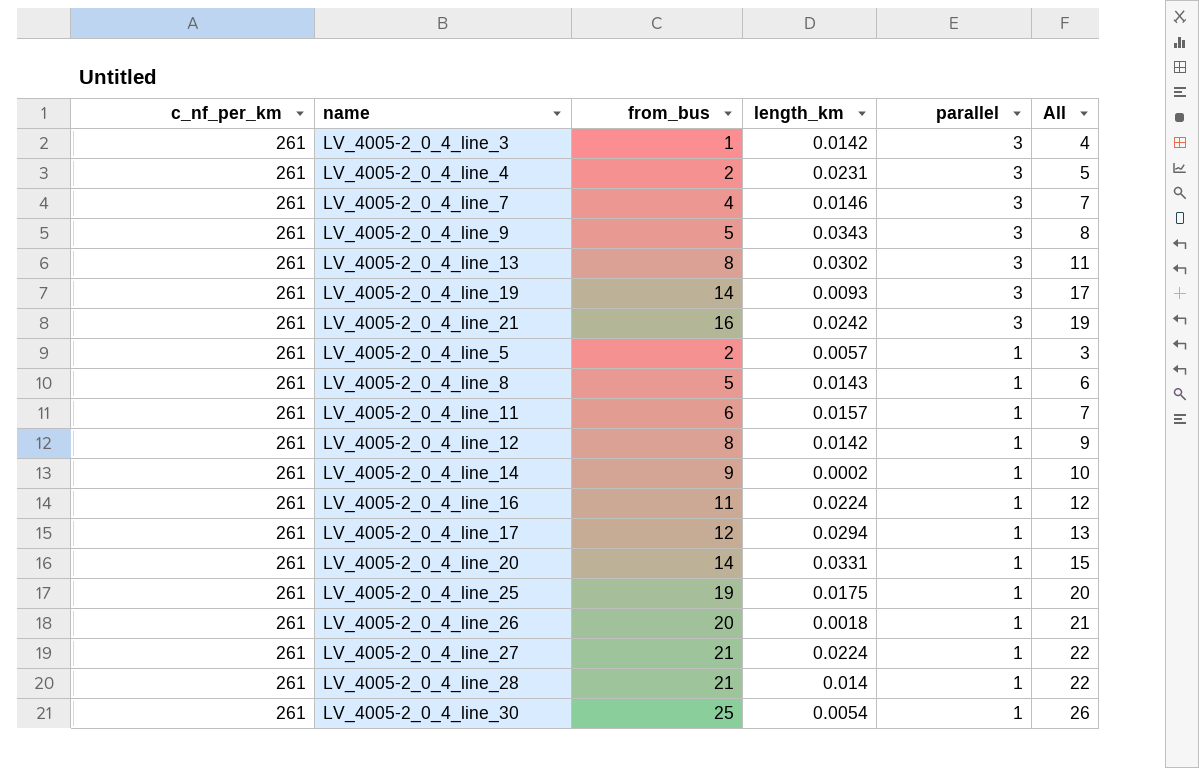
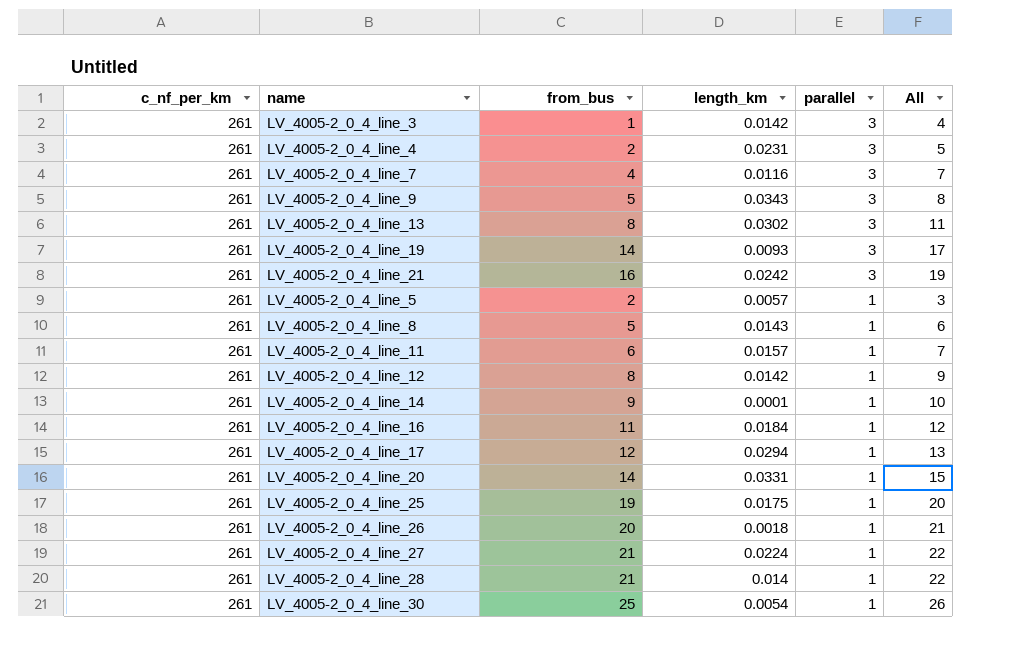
LV_4005-2_0_4_line_7 | length_km: 0.0146 -> 0.0116
LV_4005-2_0_4_line_14 | length_km: 0.0002 -> 0.0001
LV_4005-2_0_4_line_16 | length_km: 0.0224 -> 0.0184

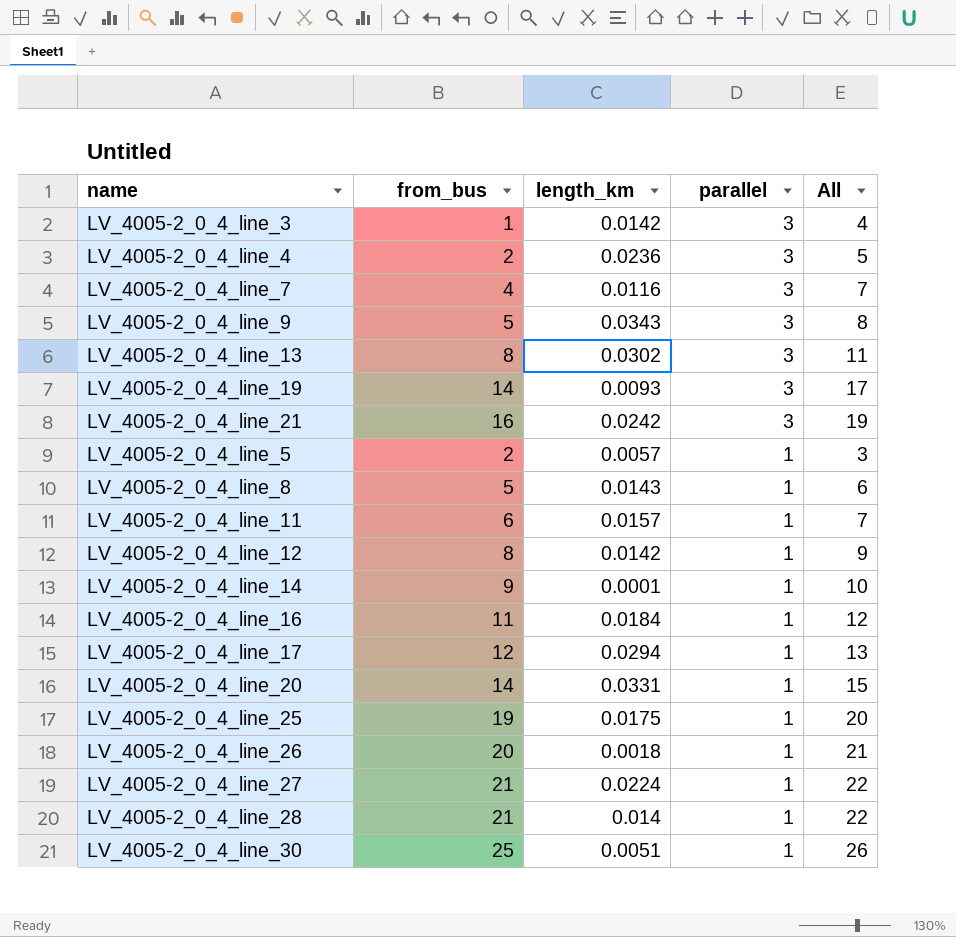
column c_nf_per_km | position: 1 -> none
LV_4005-2_0_4_line_4 | length_km: 0.0231 -> 0.0236
LV_4005-2_0_4_line_30 | length_km: 0.0054 -> 0.0051

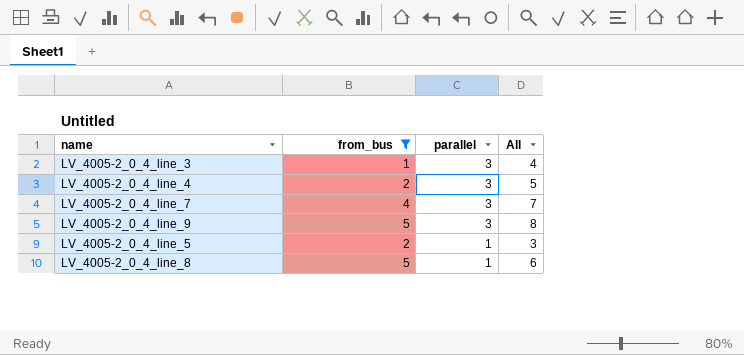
filter: none -> from_bus <= 5
column length_km | position: 3 -> none

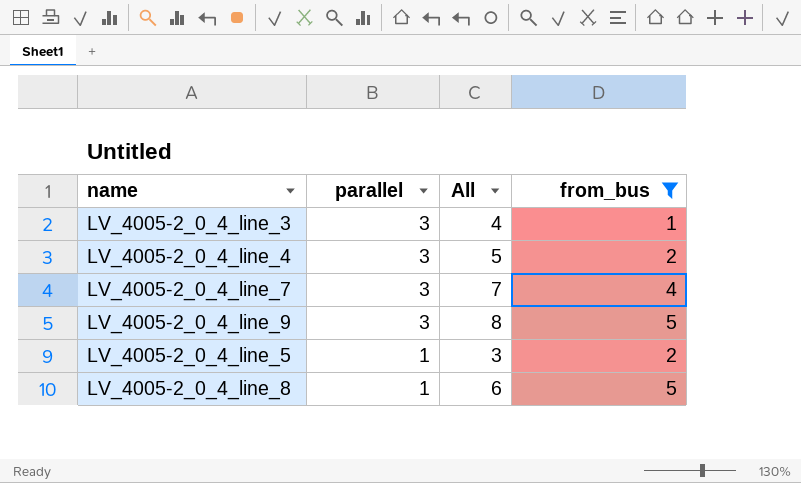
column from_bus | position: 2 -> 4

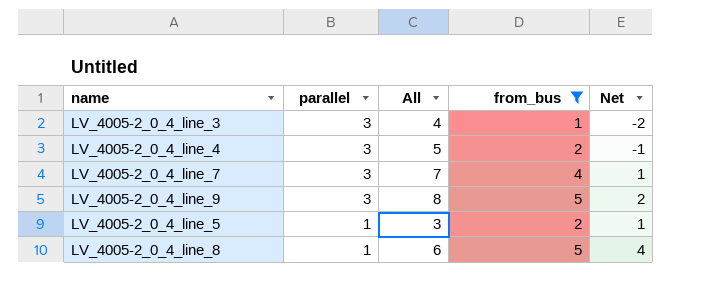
column Net | formula: none -> [from_bus] - [parallel]

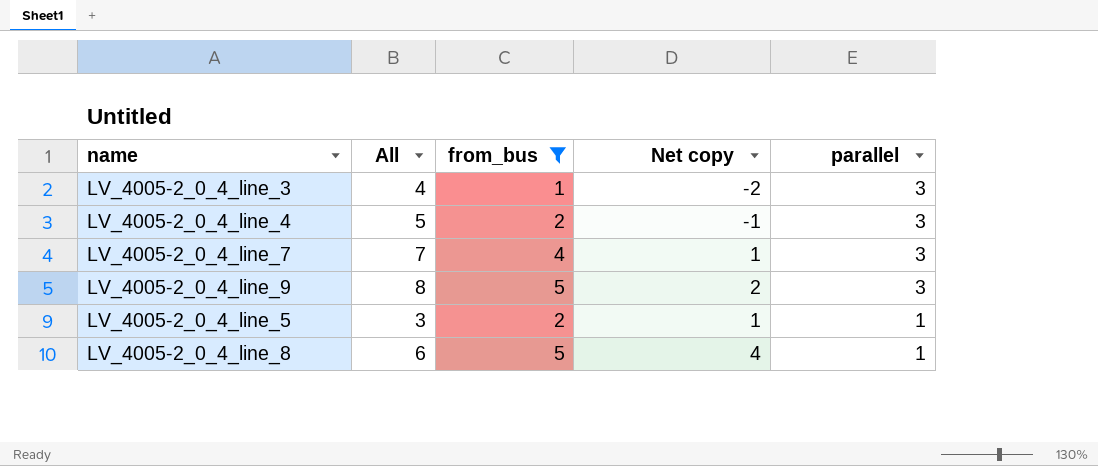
column name: Net -> Net copy
column parallel | position: 2 -> 5

